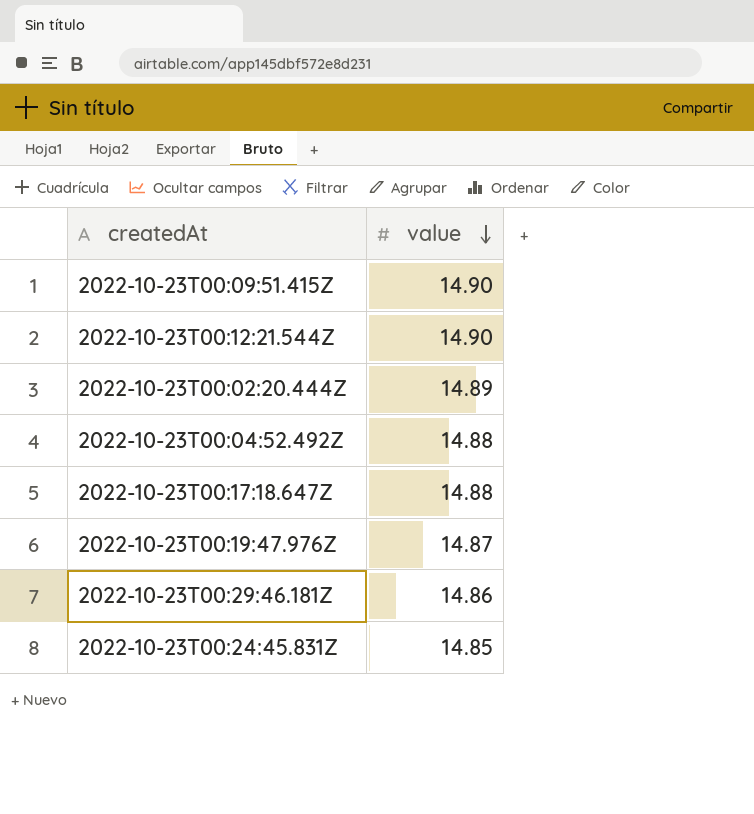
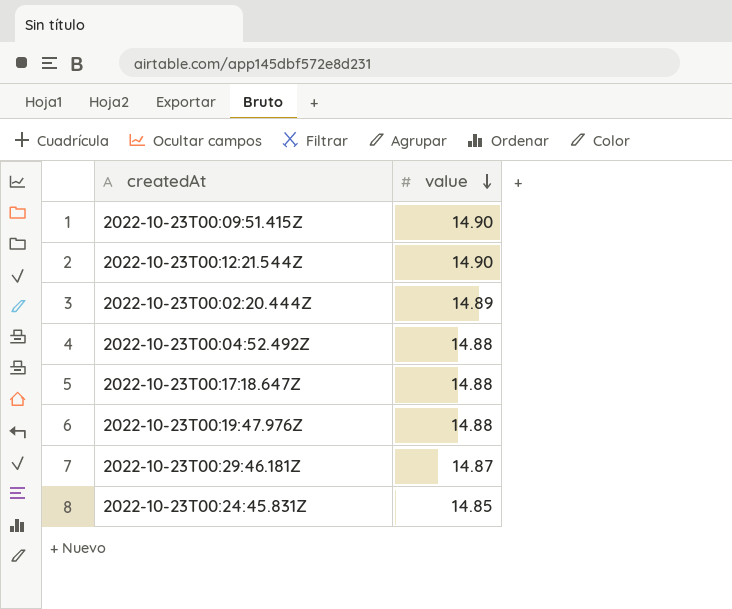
2022-10-23T00:19:47.976Z | value: 14.87 -> 14.88
2022-10-23T00:29:46.181Z | value: 14.86 -> 14.87

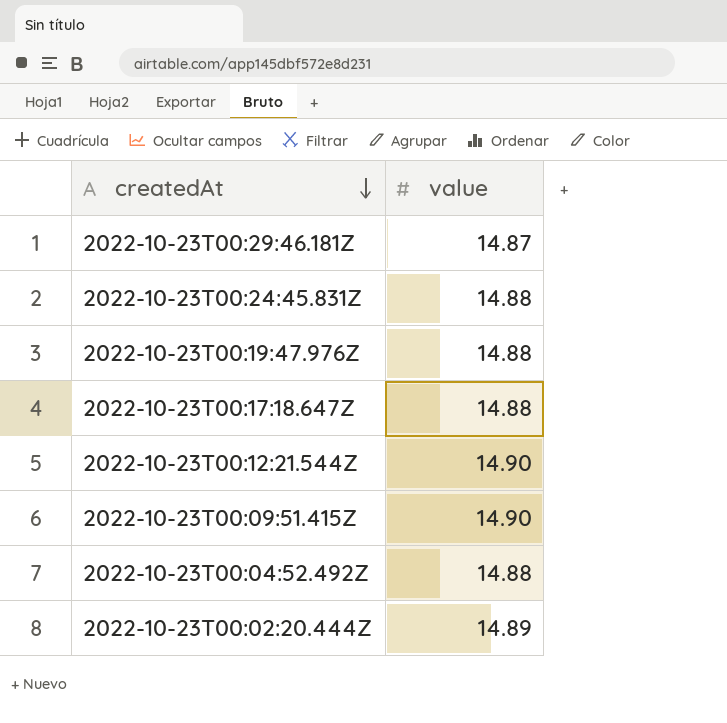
row order: value descending -> createdAt descending
2022-10-23T00:24:45.831Z | value: 14.85 -> 14.88

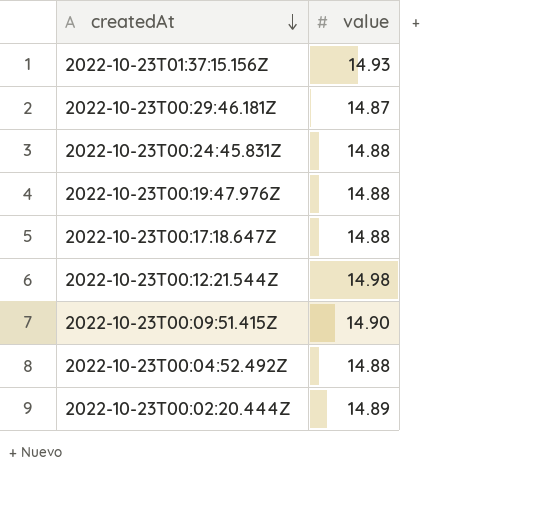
row 2022-10-23T01:37:15.156Z: none -> 14.93
2022-10-23T00:12:21.544Z | value: 14.90 -> 14.98

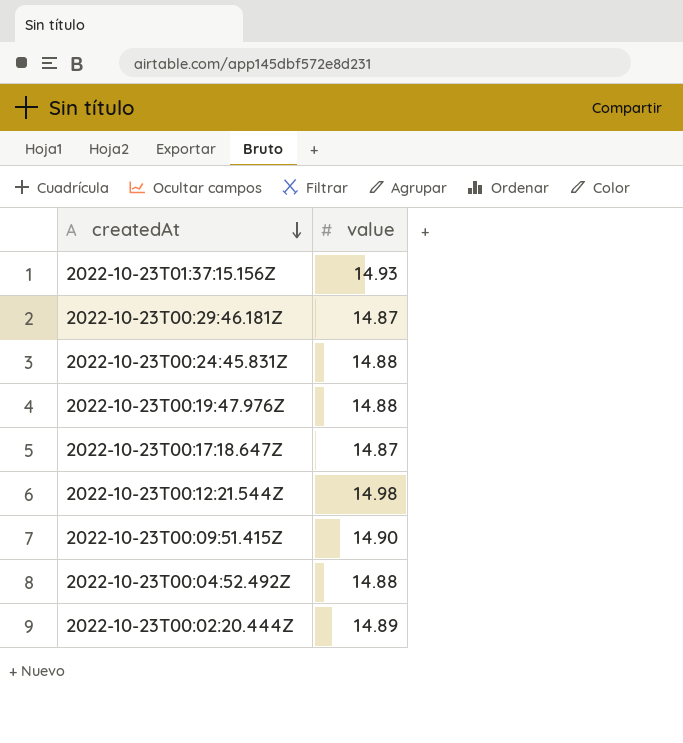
2022-10-23T00:17:18.647Z | value: 14.88 -> 14.87

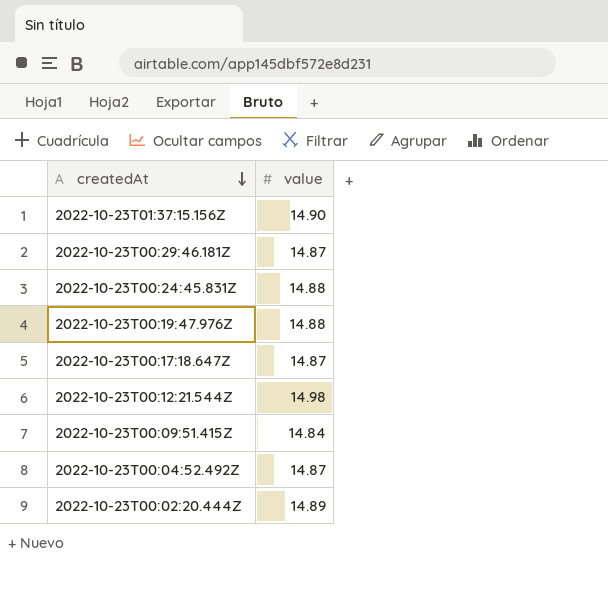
2022-10-23T01:37:15.156Z | value: 14.93 -> 14.90
2022-10-23T00:09:51.415Z | value: 14.90 -> 14.84
2022-10-23T00:04:52.492Z | value: 14.88 -> 14.87

